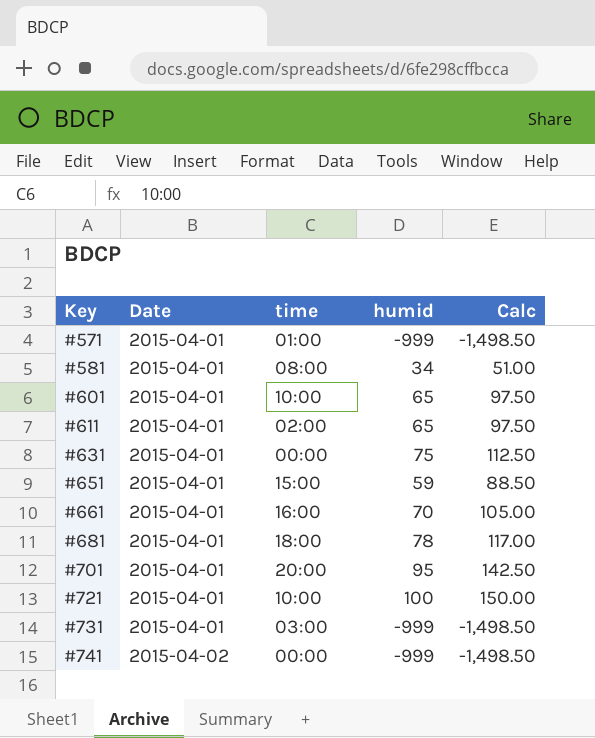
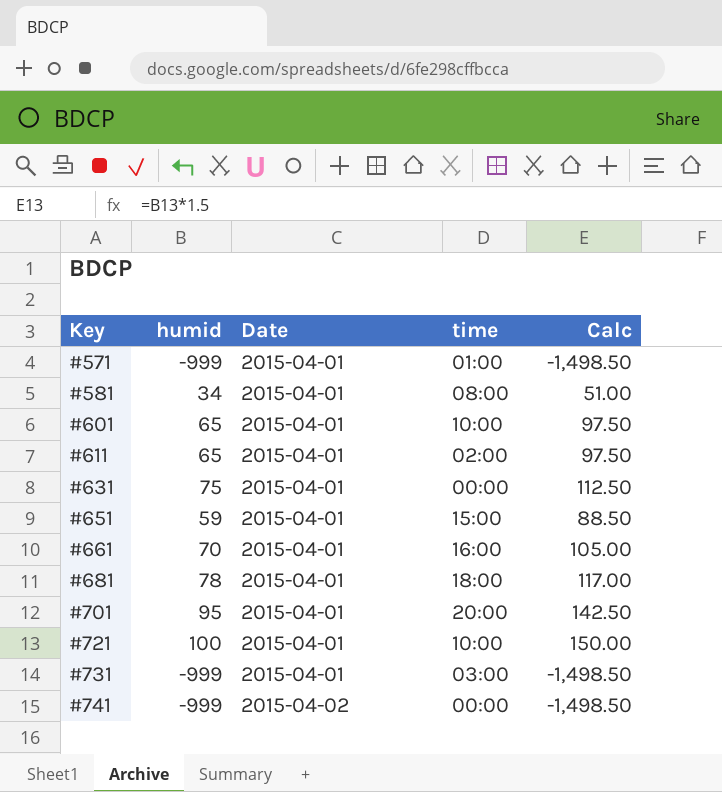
column humid | position: 4 -> 2

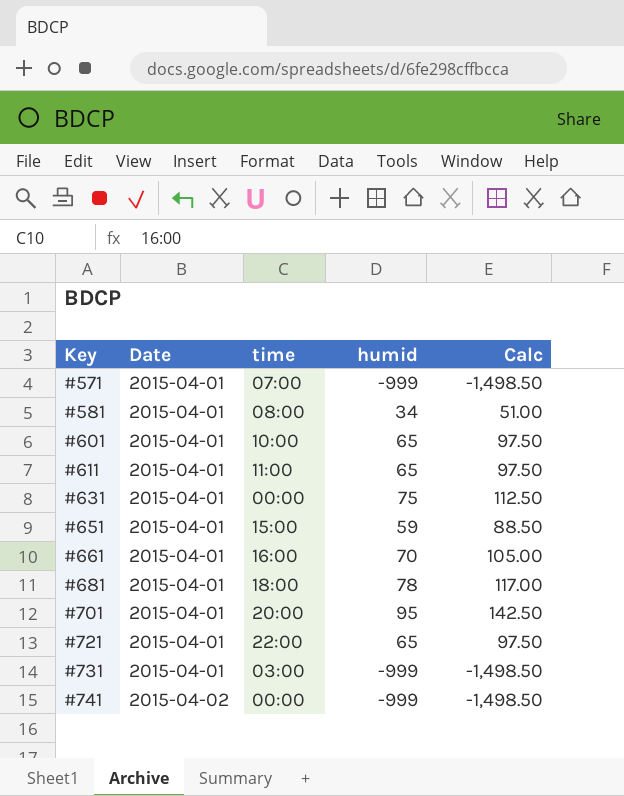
column humid | position: 2 -> 4
#571 | time: 01:00 -> 07:00
#611 | time: 02:00 -> 11:00
#721 | time: 10:00 -> 22:00
#721 | humid: 100 -> 65
#721 | Calc: 150.00 -> 97.50

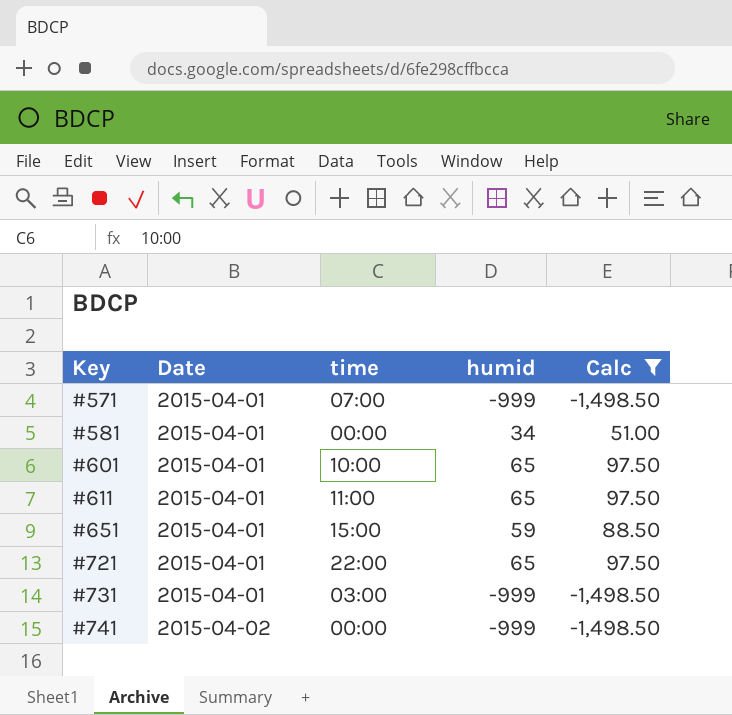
filter: none -> Calc <= 97.50
#581 | time: 08:00 -> 00:00

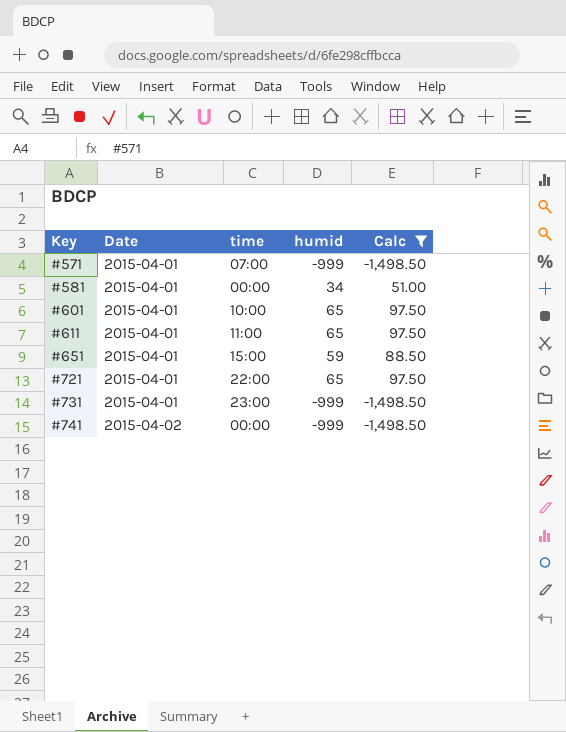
#731 | time: 03:00 -> 23:00

